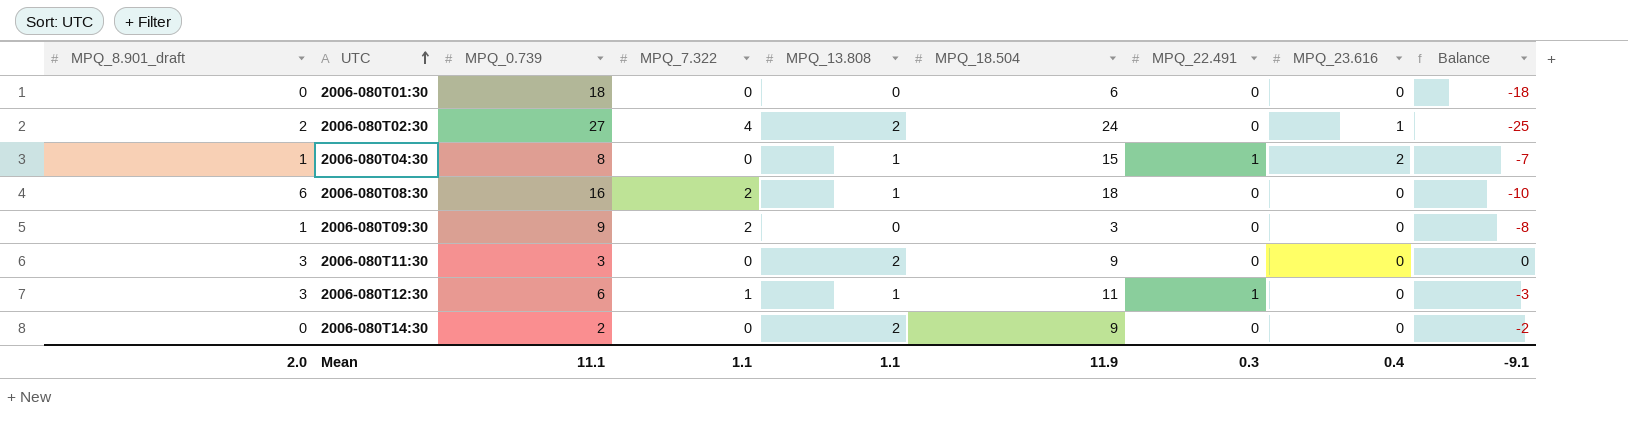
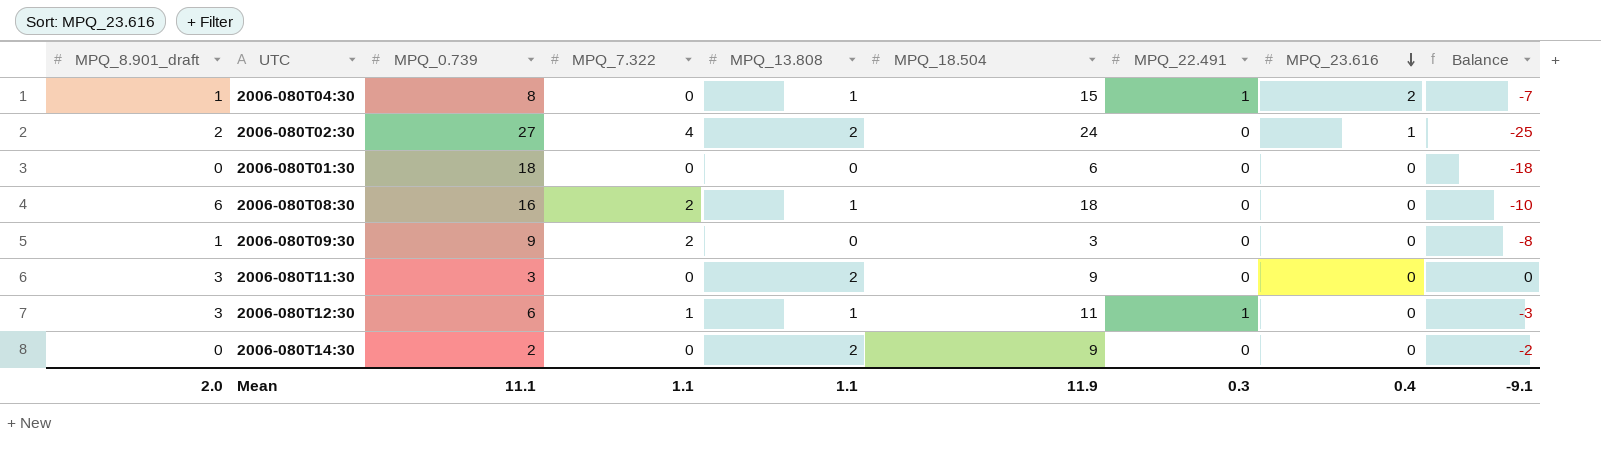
row order: UTC ascending -> MPQ_23.616 descending

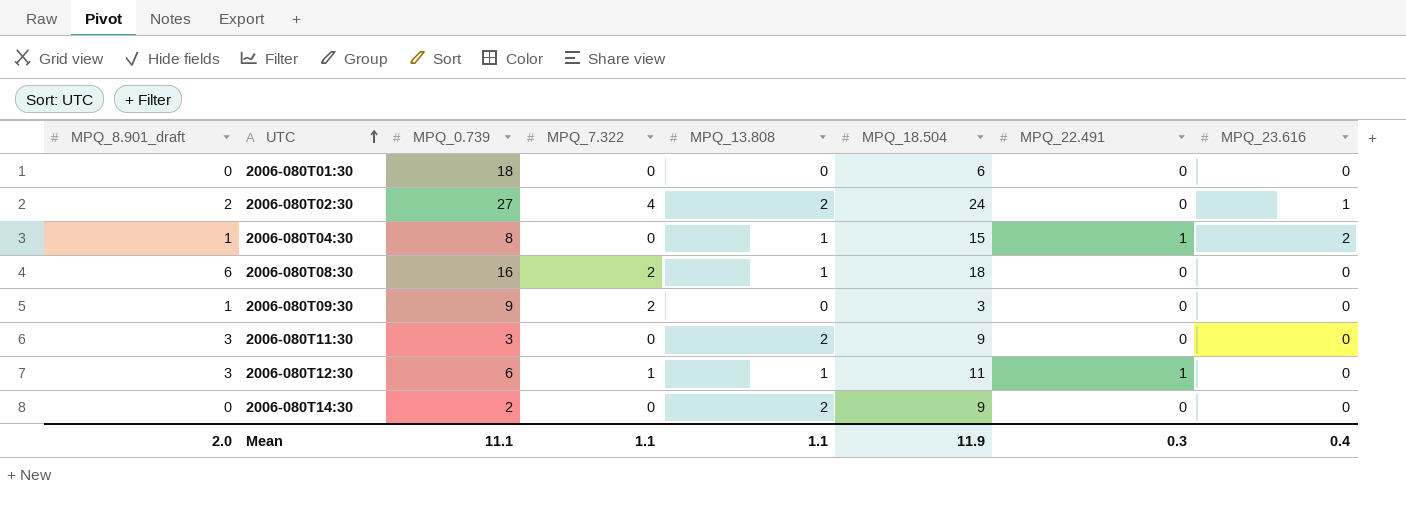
row order: MPQ_23.616 descending -> UTC ascending
column Balance | formula: [MPQ_8.901_draft] - [MPQ_0.739] -> none

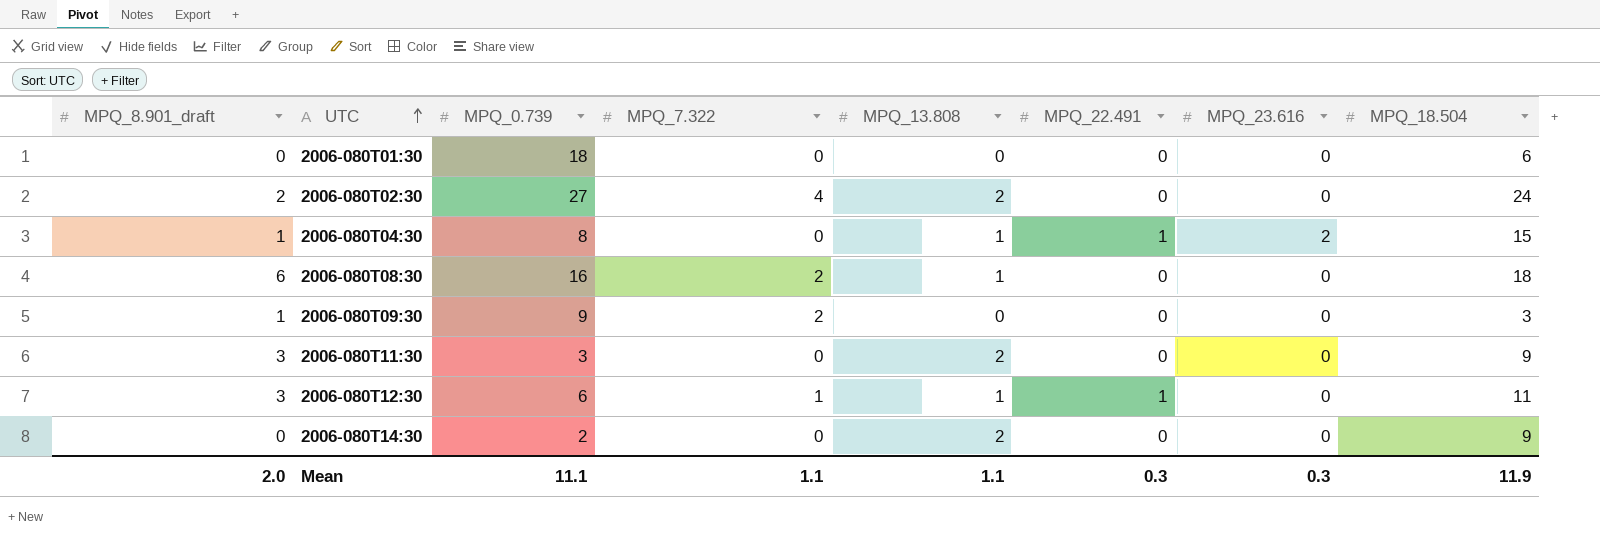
column MPQ_18.504 | position: 6 -> 8
2006-080T02:30 | MPQ_23.616: 1 -> 0
Mean | MPQ_23.616: 0.4 -> 0.3

